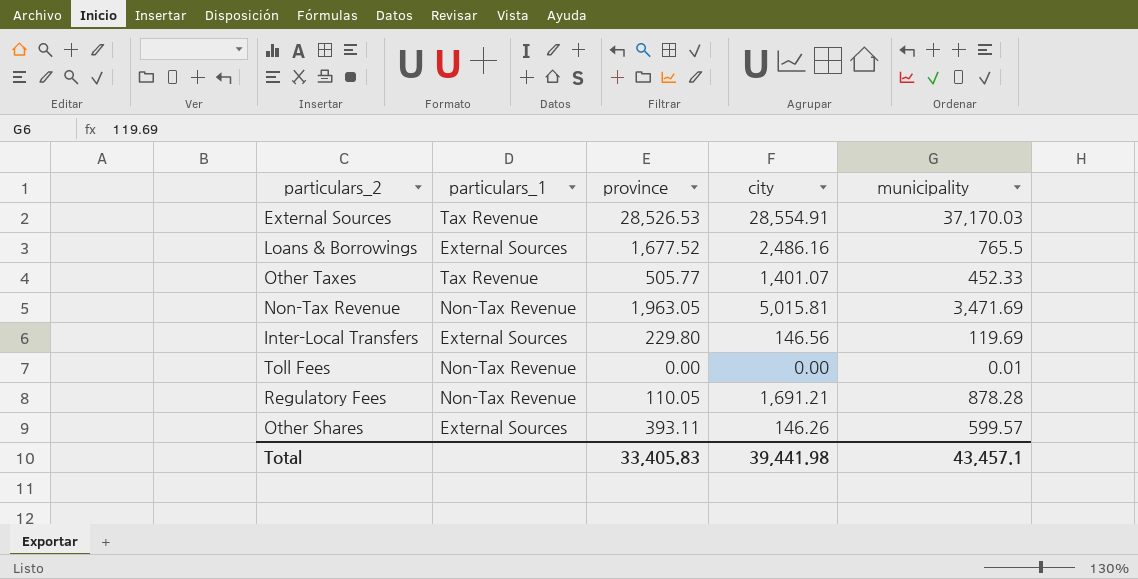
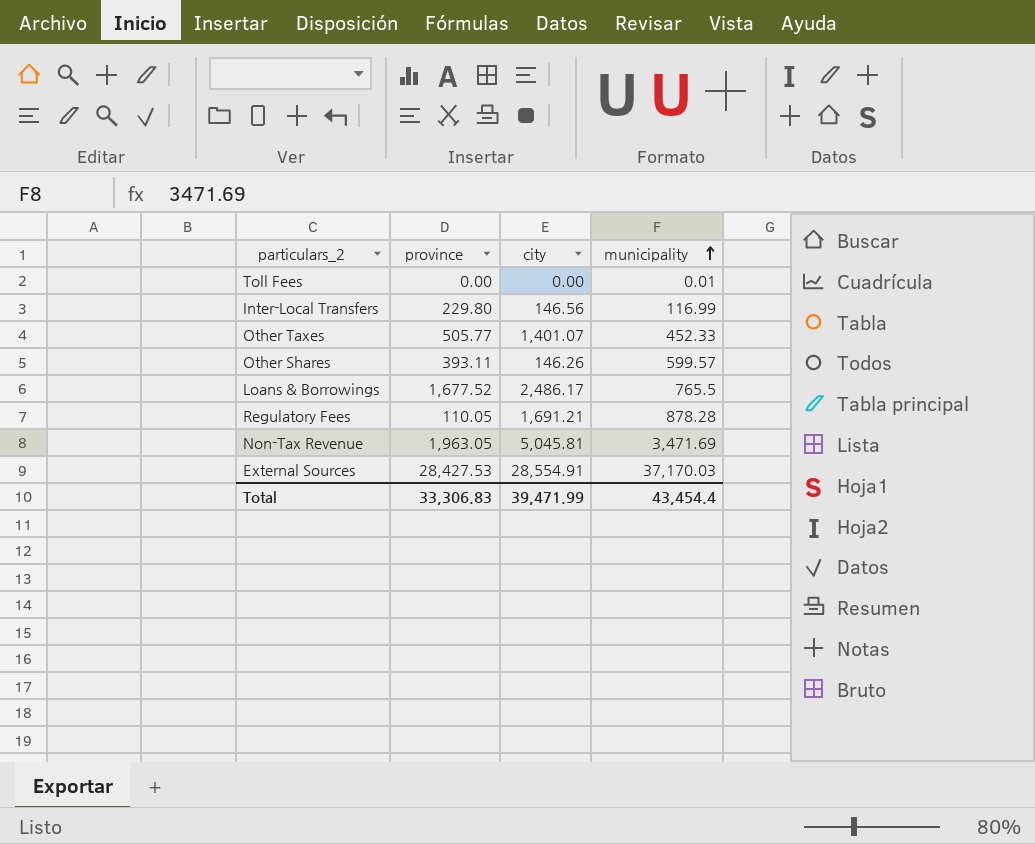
row order: none -> municipality ascending
column particulars_1 | position: 2 -> none
Inter-Local Transfers | municipality: 119.69 -> 116.99
Loans & Borrowings | city: 2,486.16 -> 2,486.17
Non-Tax Revenue | city: 5,015.81 -> 5,045.81
External Sources | province: 28,526.53 -> 28,427.53
Total | province: 33,405.83 -> 33,306.83
Total | city: 39,441.98 -> 39,471.99
Total | municipality: 43,457.1 -> 43,454.4

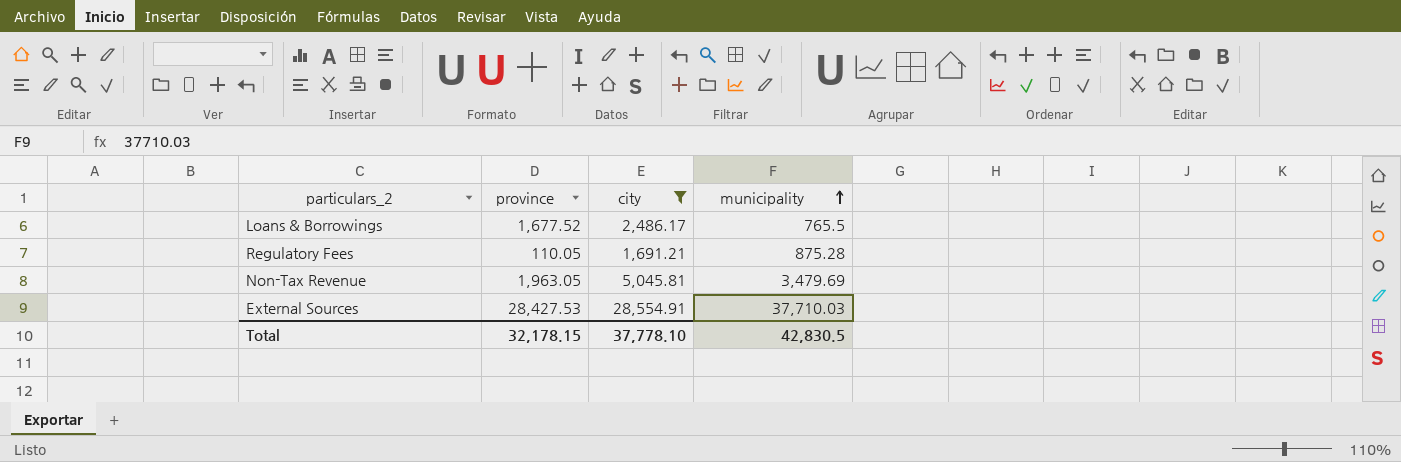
filter: none -> city >= 1,691.21
Regulatory Fees | municipality: 878.28 -> 875.28
Non-Tax Revenue | municipality: 3,471.69 -> 3,479.69
External Sources | municipality: 37,170.03 -> 37,710.03
Total | province: 33,306.83 -> 32,178.15
Total | city: 39,471.99 -> 37,778.10
Total | municipality: 43,454.4 -> 42,830.5

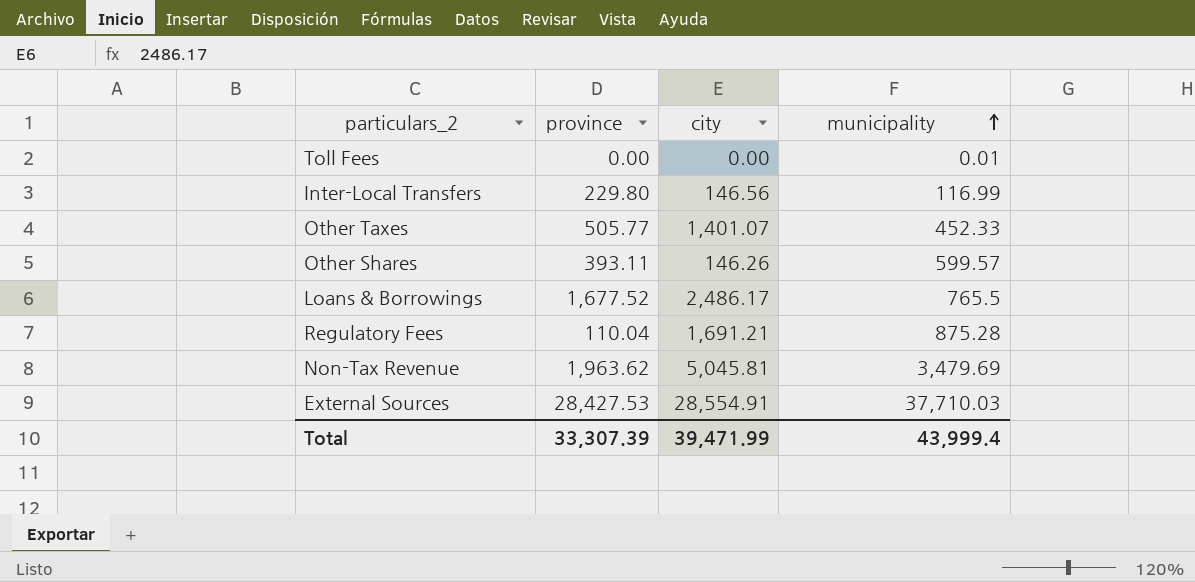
filter: city >= 1,691.21 -> none
Regulatory Fees | province: 110.05 -> 110.04
Non-Tax Revenue | province: 1,963.05 -> 1,963.62
Total | province: 32,178.15 -> 33,307.39
Total | city: 37,778.10 -> 39,471.99
Total | municipality: 42,830.5 -> 43,999.4

